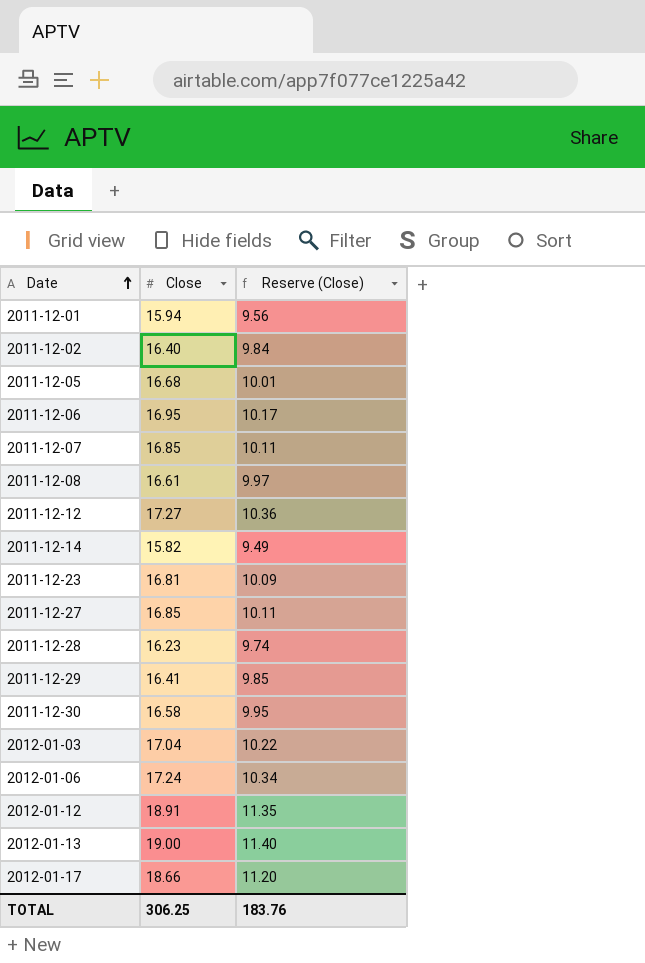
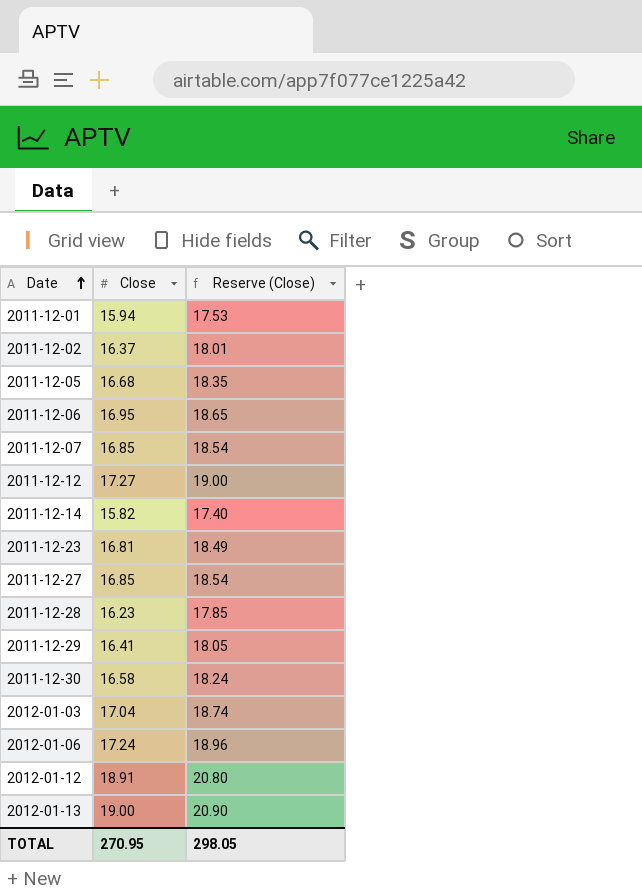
column Reserve (Close) | formula: [Close] * 0.6 -> [Close] * 1.1
row 2011-12-08: 16.61 | 9.97 -> none
row 2012-01-17: 18.66 | 11.20 -> none
2011-12-02 | Close: 16.40 -> 16.37
TOTAL | Close: 306.25 -> 270.95
TOTAL | Reserve (Close): 183.76 -> 298.05

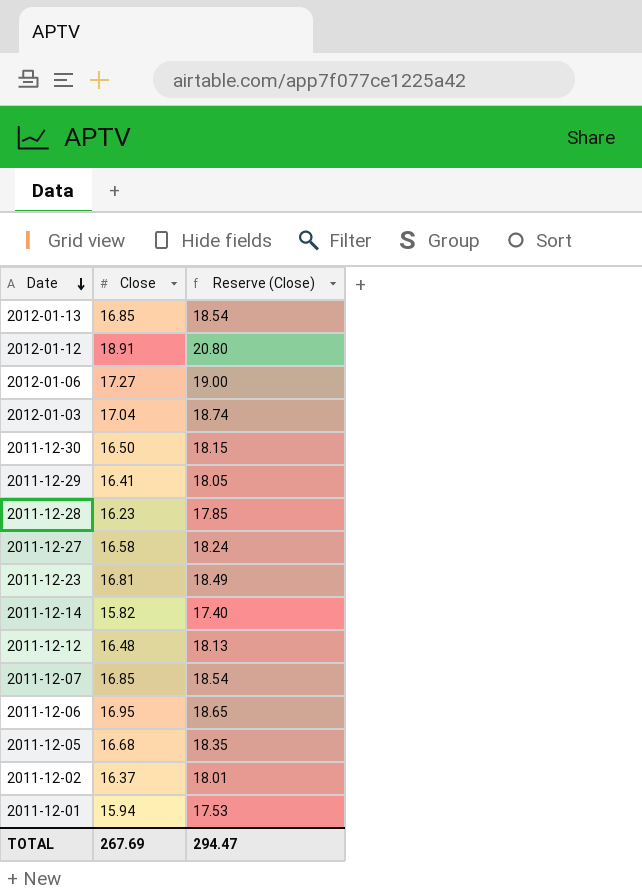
row order: Date ascending -> Date descending
2012-01-13 | Close: 19.00 -> 16.85
2012-01-13 | Reserve (Close): 20.90 -> 18.54
2012-01-06 | Close: 17.24 -> 17.27
2012-01-06 | Reserve (Close): 18.96 -> 19.00
2011-12-30 | Close: 16.58 -> 16.50
2011-12-30 | Reserve (Close): 18.24 -> 18.15
2011-12-27 | Close: 16.85 -> 16.58
2011-12-27 | Reserve (Close): 18.54 -> 18.24
2011-12-12 | Close: 17.27 -> 16.48
2011-12-12 | Reserve (Close): 19.00 -> 18.13
TOTAL | Close: 270.95 -> 267.69
TOTAL | Reserve (Close): 298.05 -> 294.47

